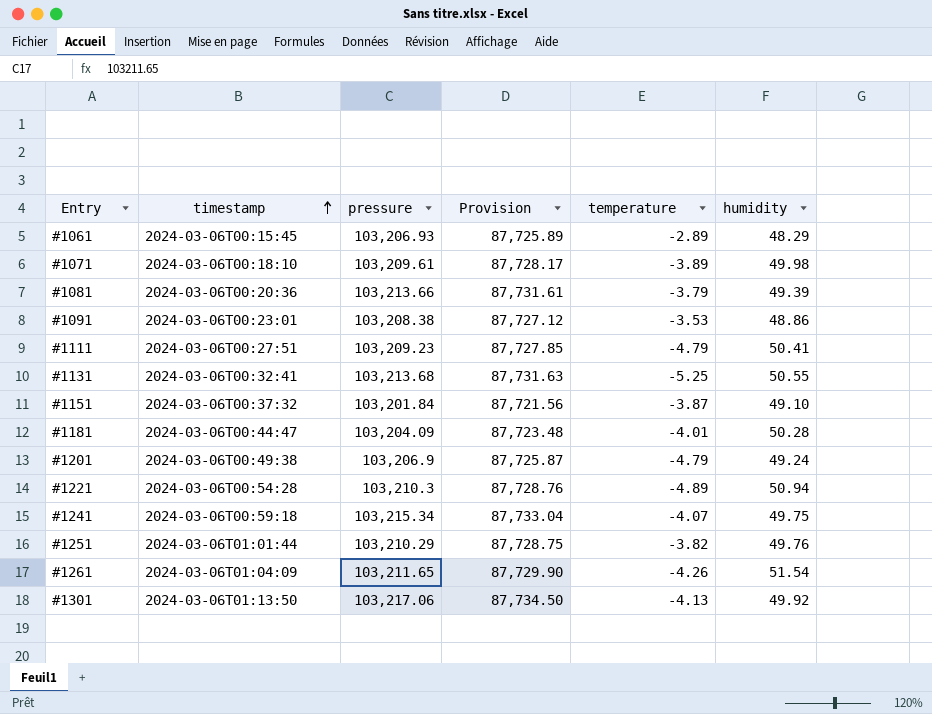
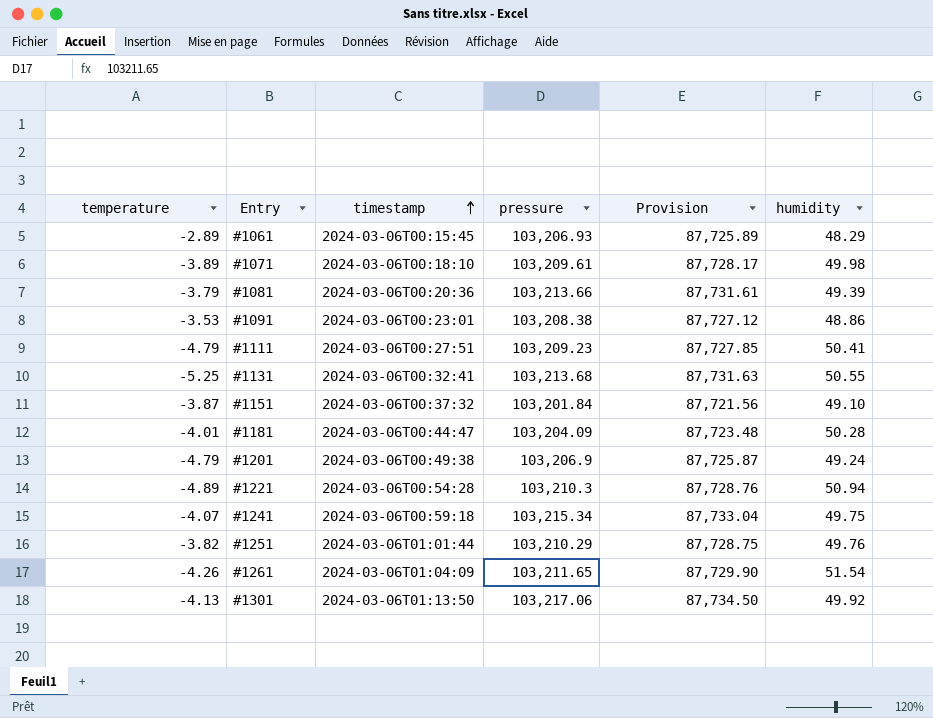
column temperature | position: 5 -> 1

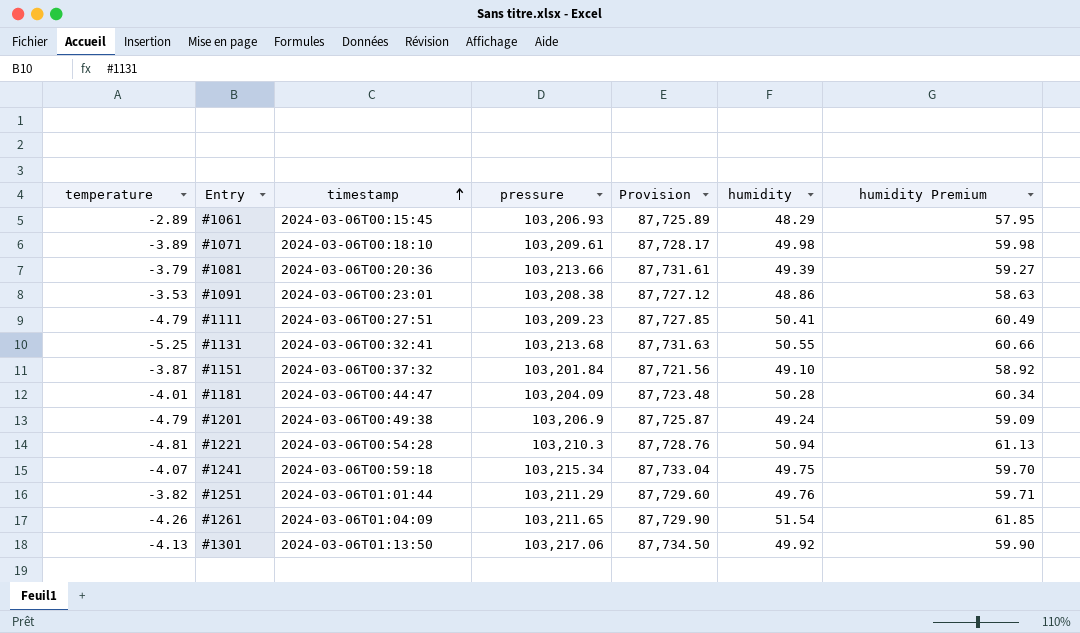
column humidity Premium | formula: none -> [humidity] * 1.2
#1221 | temperature: -4.89 -> -4.81
#1251 | pressure: 103,210.29 -> 103,211.29
#1251 | Provision: 87,728.75 -> 87,729.60

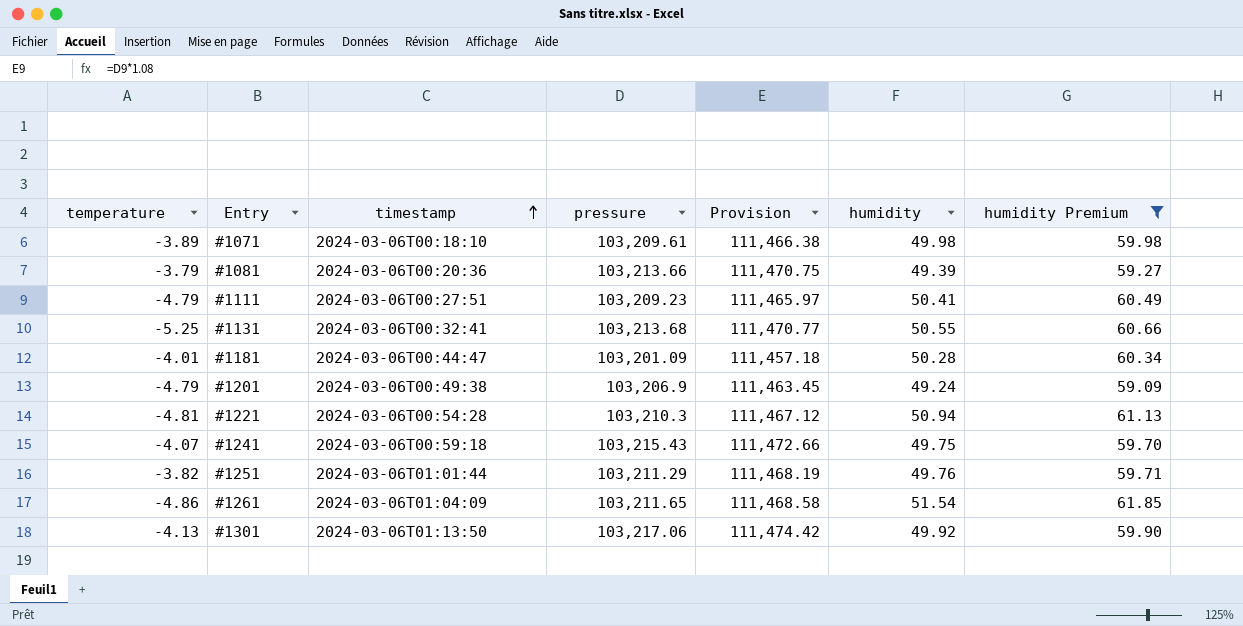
filter: none -> humidity Premium >= 59.09
column Provision | formula: [pressure] * 0.85 -> [pressure] * 1.08
#1181 | pressure: 103,204.09 -> 103,201.09
#1241 | pressure: 103,215.34 -> 103,215.43
#1261 | temperature: -4.26 -> -4.86

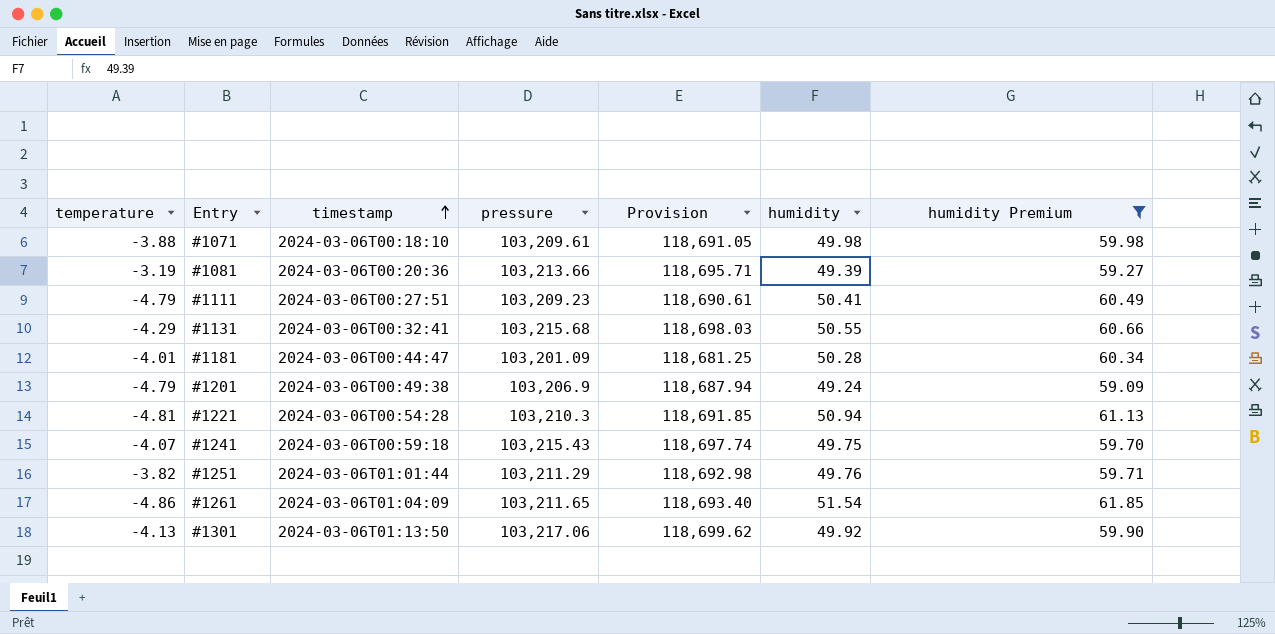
column Provision | formula: [pressure] * 1.08 -> [pressure] * 1.15
#1071 | temperature: -3.89 -> -3.88
#1081 | temperature: -3.79 -> -3.19
#1131 | temperature: -5.25 -> -4.29
#1131 | pressure: 103,213.68 -> 103,215.68

